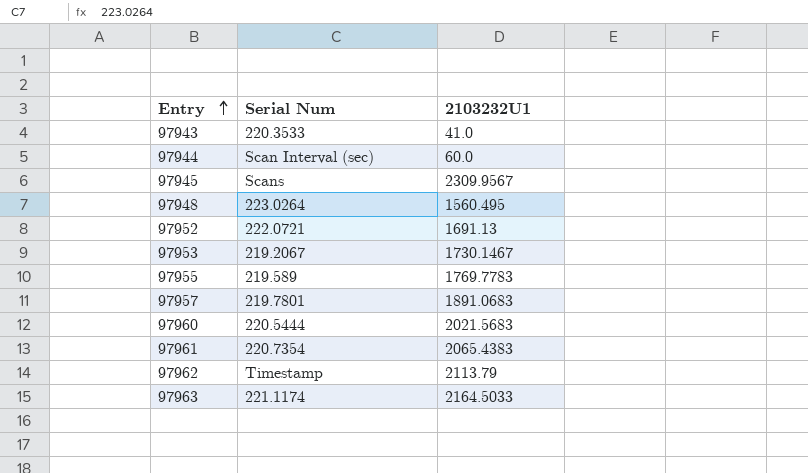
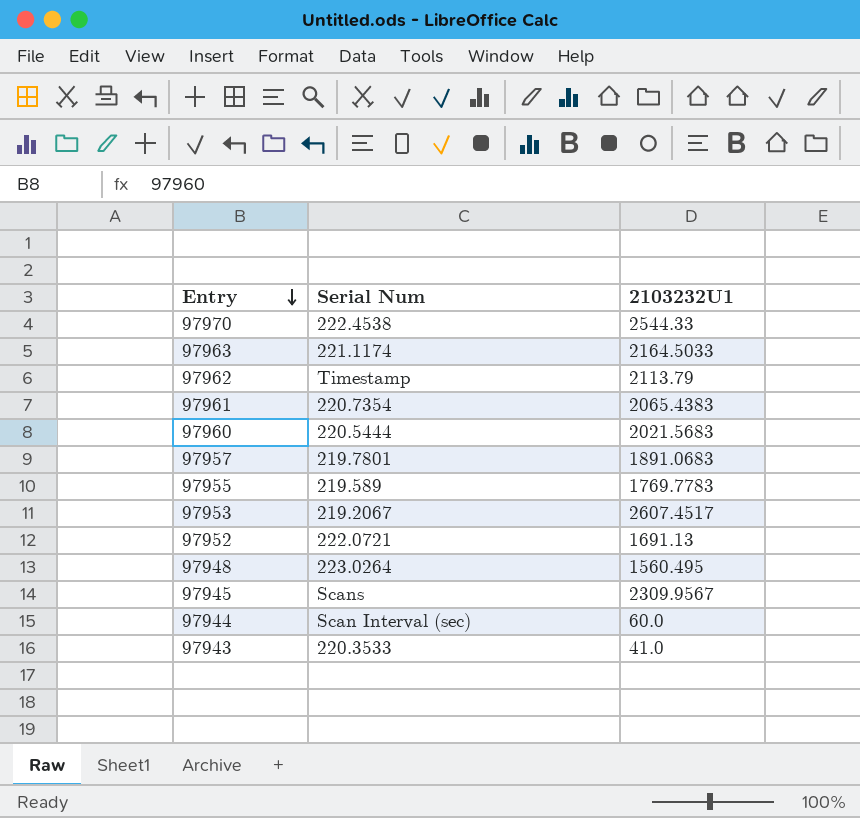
row order: Entry ascending -> Entry descending
row 97970: none -> 222.4538 | 2544.33
97953 | 2103232U1: 1730.1467 -> 2607.4517

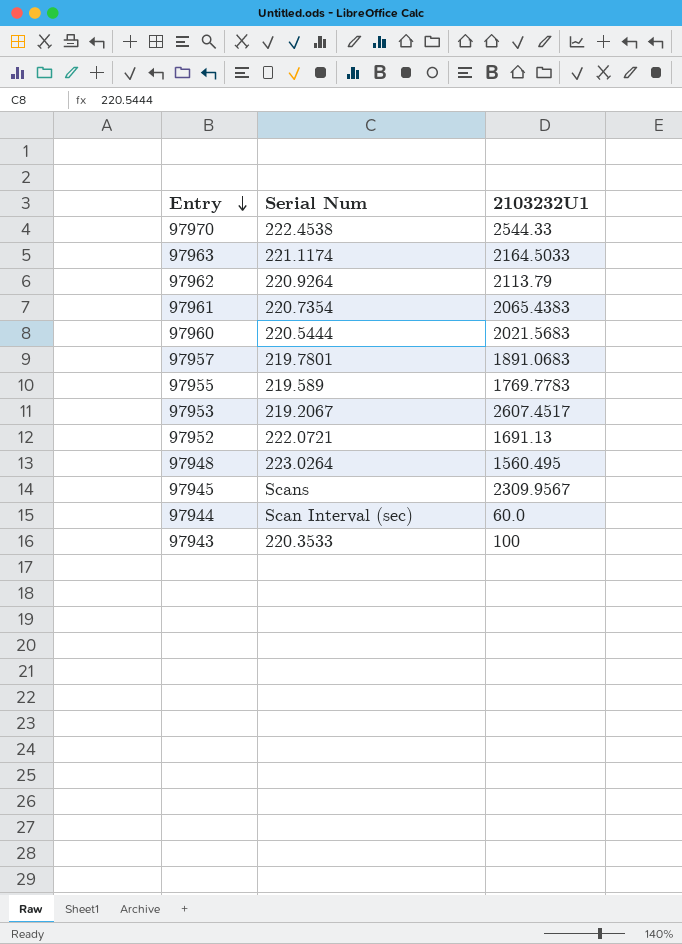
97962 | Serial Num: Timestamp -> 220.9264
97943 | 2103232U1: 41.0 -> 100

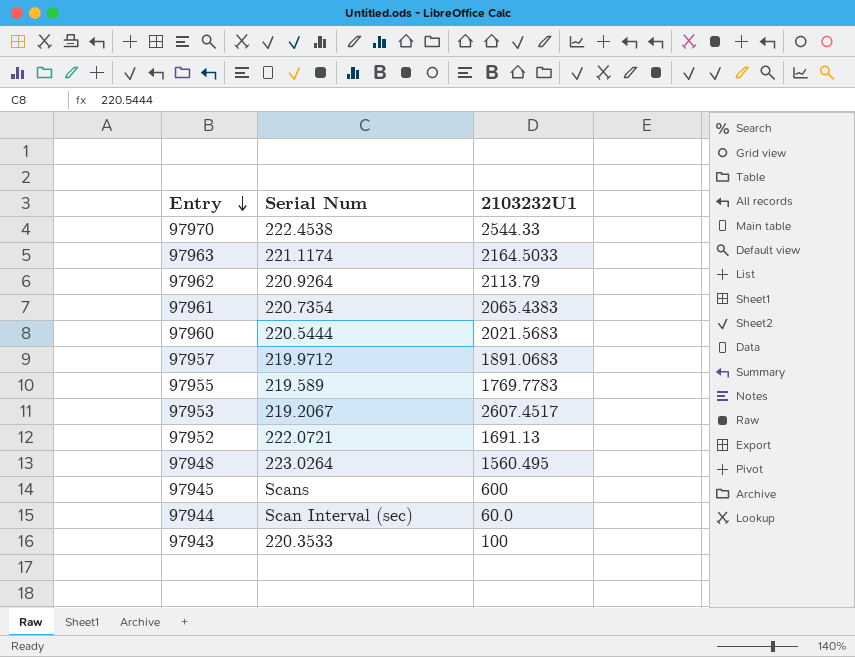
97957 | Serial Num: 219.7801 -> 219.9712
97945 | 2103232U1: 2309.9567 -> 600

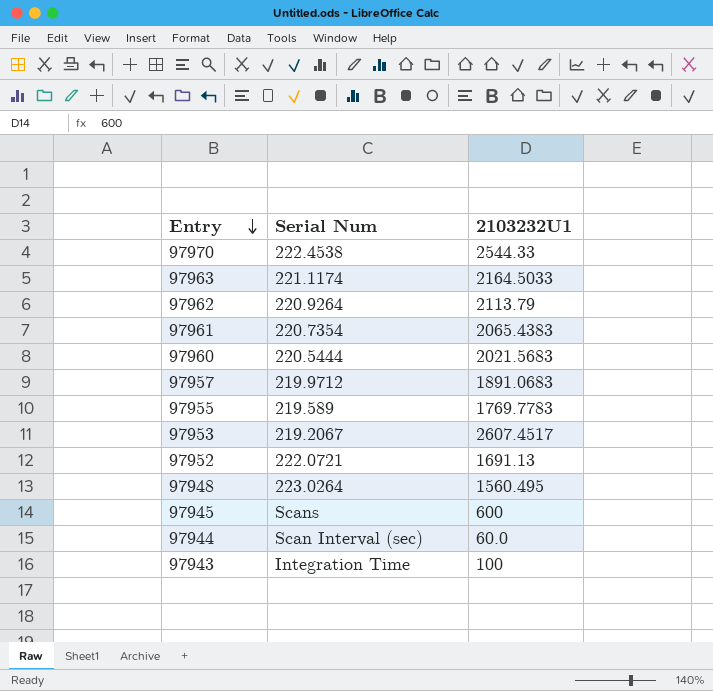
97943 | Serial Num: 220.3533 -> Integration Time

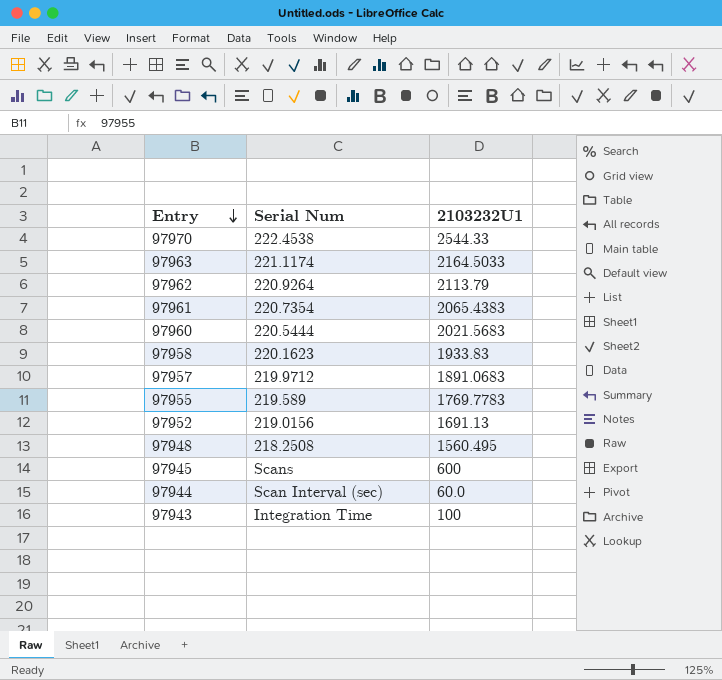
row 97953: 219.2067 | 2607.4517 -> none
row 97958: none -> 220.1623 | 1933.83
97952 | Serial Num: 222.0721 -> 219.0156
97948 | Serial Num: 223.0264 -> 218.2508

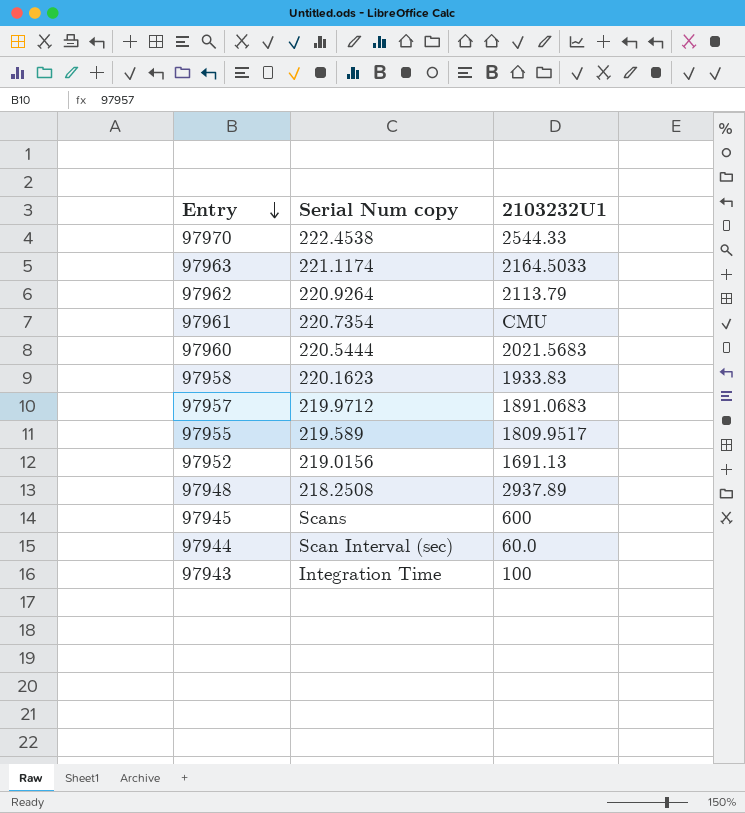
column name: Serial Num -> Serial Num copy
97961 | 2103232U1: 2065.4383 -> CMU
97955 | 2103232U1: 1769.7783 -> 1809.9517
97948 | 2103232U1: 1560.495 -> 2937.89

